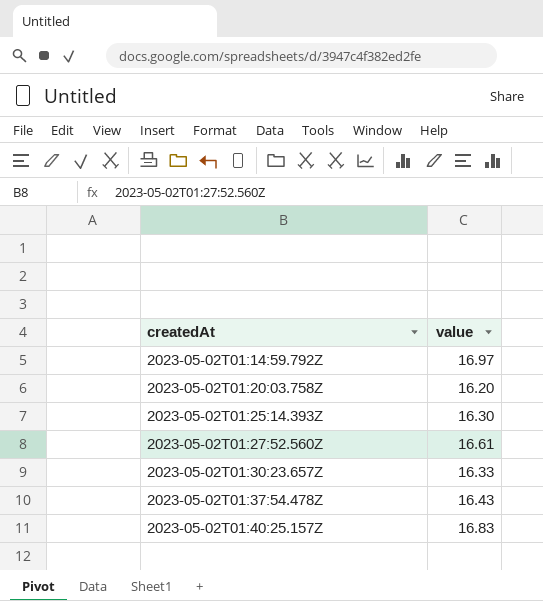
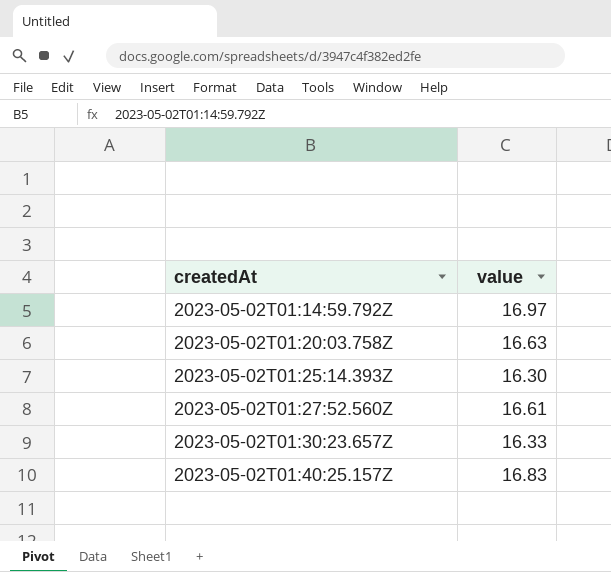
row 2023-05-02T01:37:54.478Z: 16.43 -> none
2023-05-02T01:20:03.758Z | value: 16.20 -> 16.63

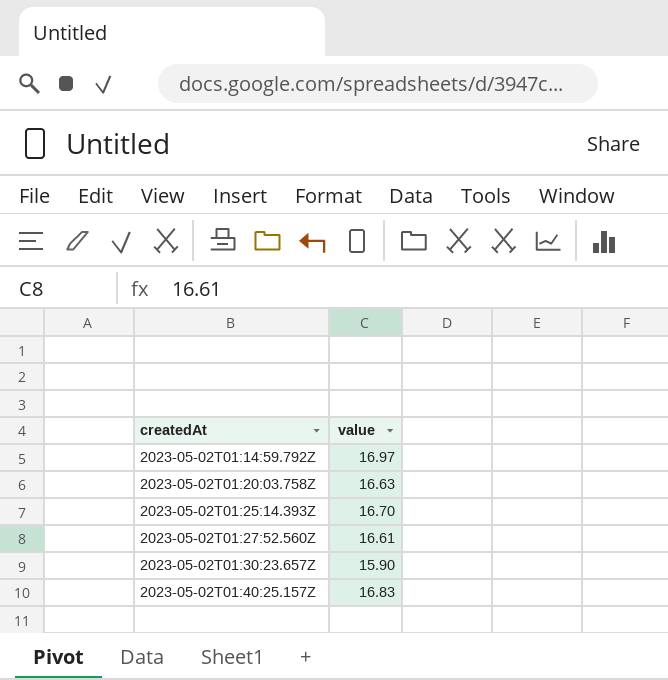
2023-05-02T01:25:14.393Z | value: 16.30 -> 16.70
2023-05-02T01:30:23.657Z | value: 16.33 -> 15.90

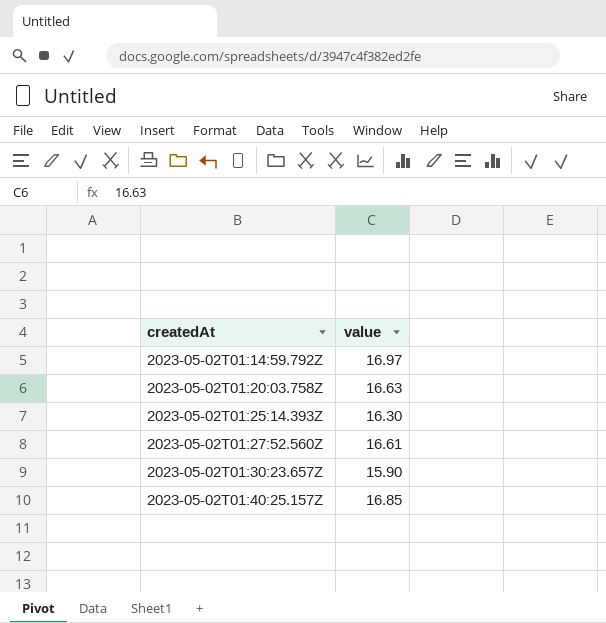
2023-05-02T01:25:14.393Z | value: 16.70 -> 16.30
2023-05-02T01:40:25.157Z | value: 16.83 -> 16.85

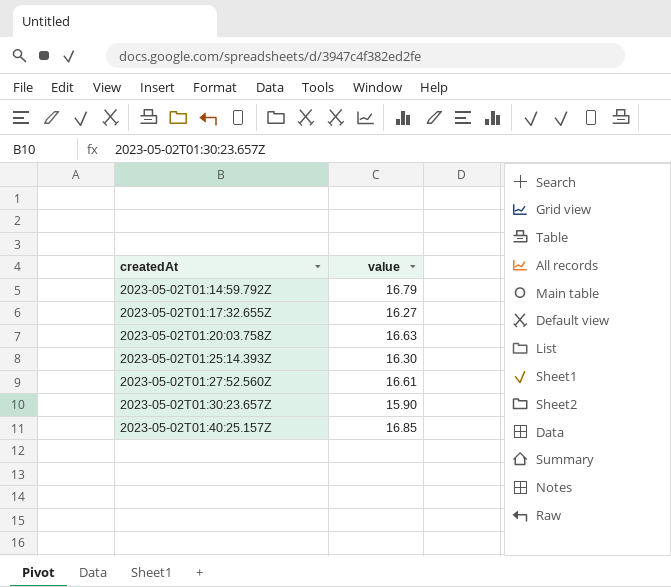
2023-05-02T01:14:59.792Z | value: 16.97 -> 16.79
row 2023-05-02T01:17:32.655Z: none -> 16.27

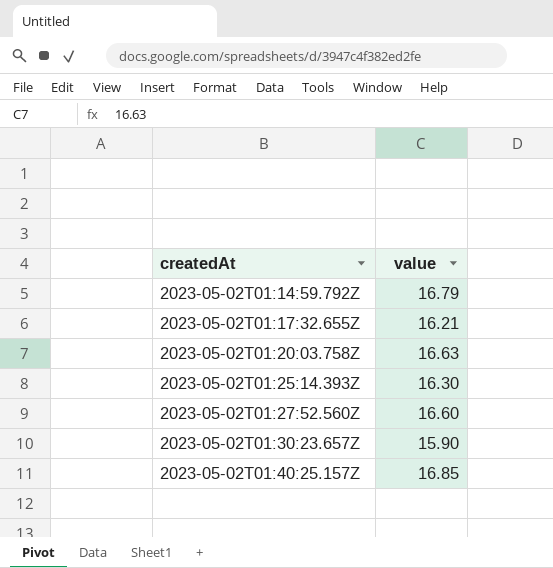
2023-05-02T01:17:32.655Z | value: 16.27 -> 16.21
2023-05-02T01:27:52.560Z | value: 16.61 -> 16.60

